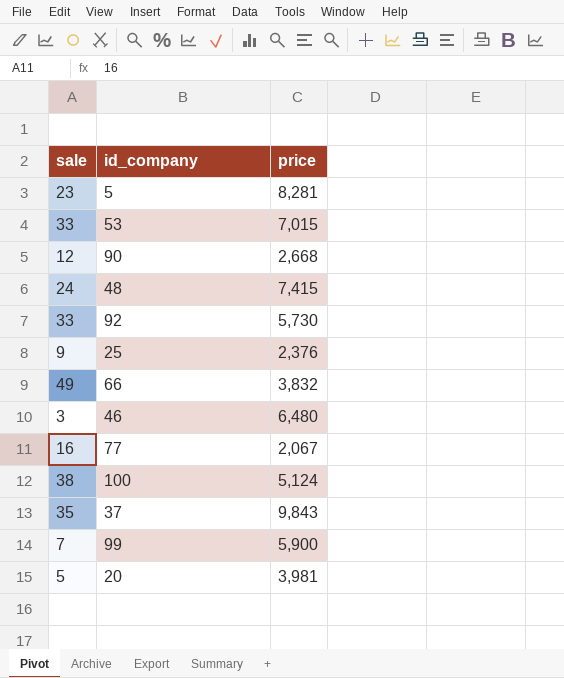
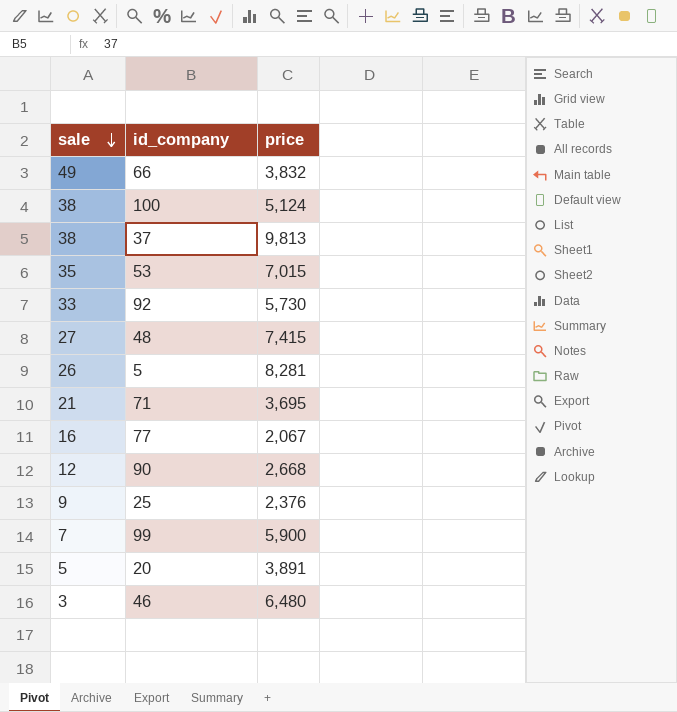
row order: none -> sale descending
37 | sale: 35 -> 38
37 | price: 9,843 -> 9,813
53 | sale: 33 -> 35
48 | sale: 24 -> 27
5 | sale: 23 -> 26
row 71: none -> 21 | 3,695
20 | price: 3,981 -> 3,891

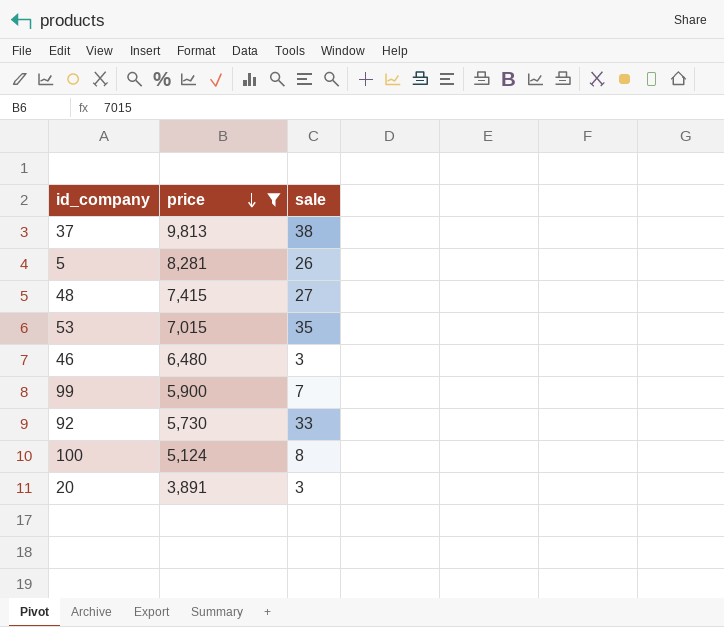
filter: none -> price >= 3,891
row order: sale descending -> price descending
column sale | position: 1 -> 3
100 | sale: 38 -> 8
20 | sale: 5 -> 3

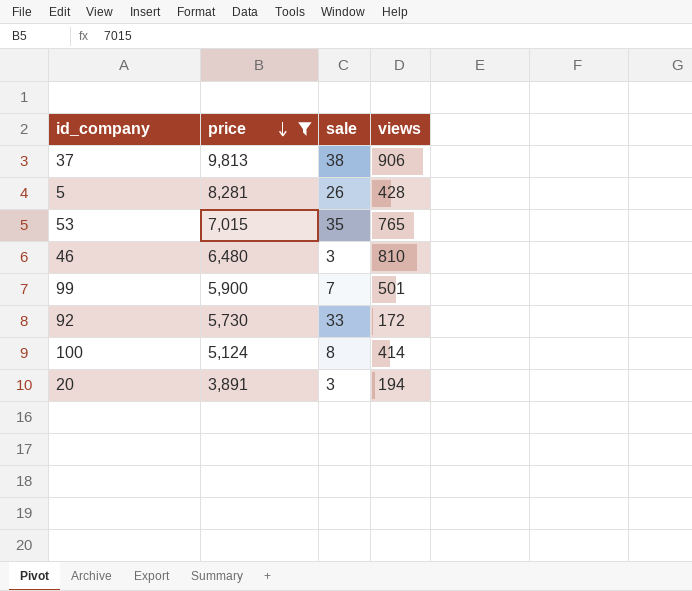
column views | position: none -> 4
row 48: 7,415 | 27 -> none

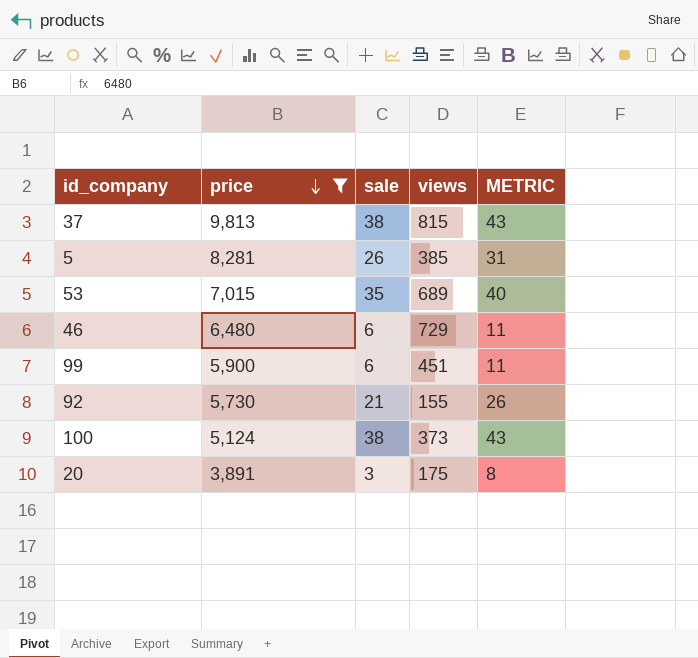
column METRIC | formula: none -> [sale] + 5
37 | views: 906 -> 815
5 | views: 428 -> 385
53 | views: 765 -> 689
46 | sale: 3 -> 6
46 | views: 810 -> 729
99 | sale: 7 -> 6
99 | views: 501 -> 451
92 | sale: 33 -> 21
92 | views: 172 -> 155
100 | sale: 8 -> 38
100 | views: 414 -> 373
20 | views: 194 -> 175

